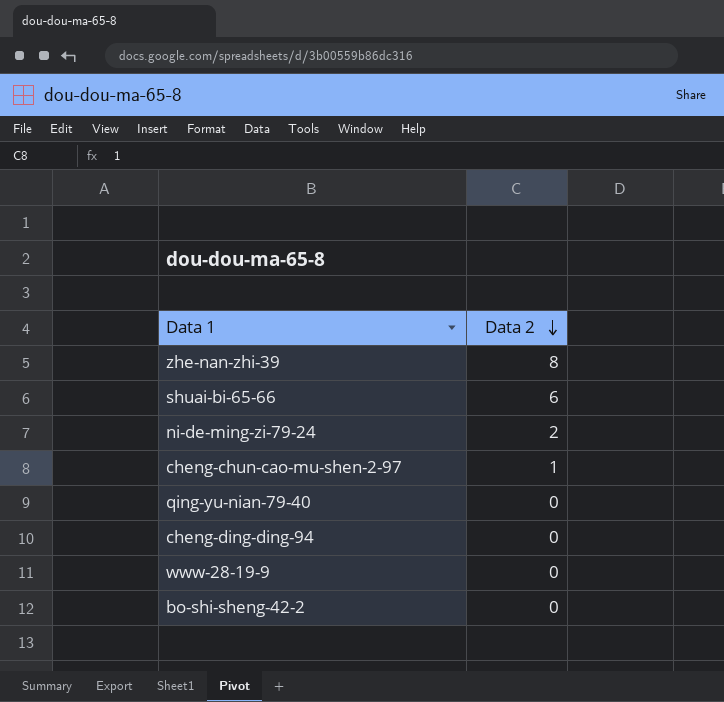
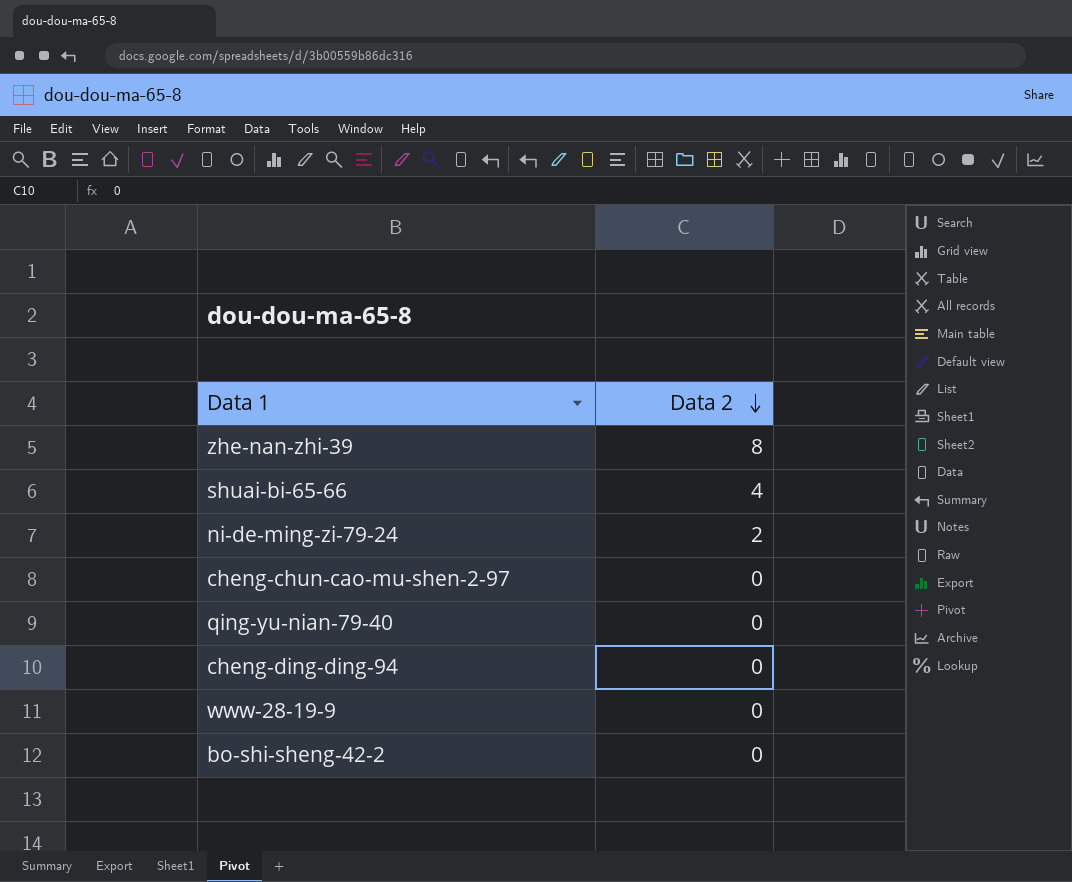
shuai-bi-65-66 | Data 2: 6 -> 4
cheng-chun-cao-mu-shen-2-97 | Data 2: 1 -> 0

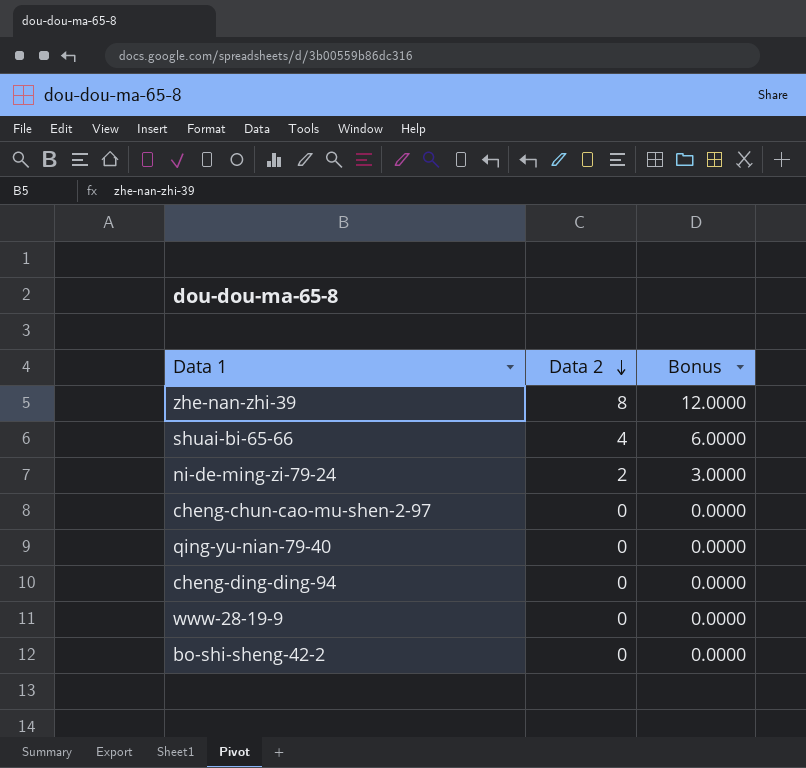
column Bonus | formula: none -> [Data 2] * 1.5

